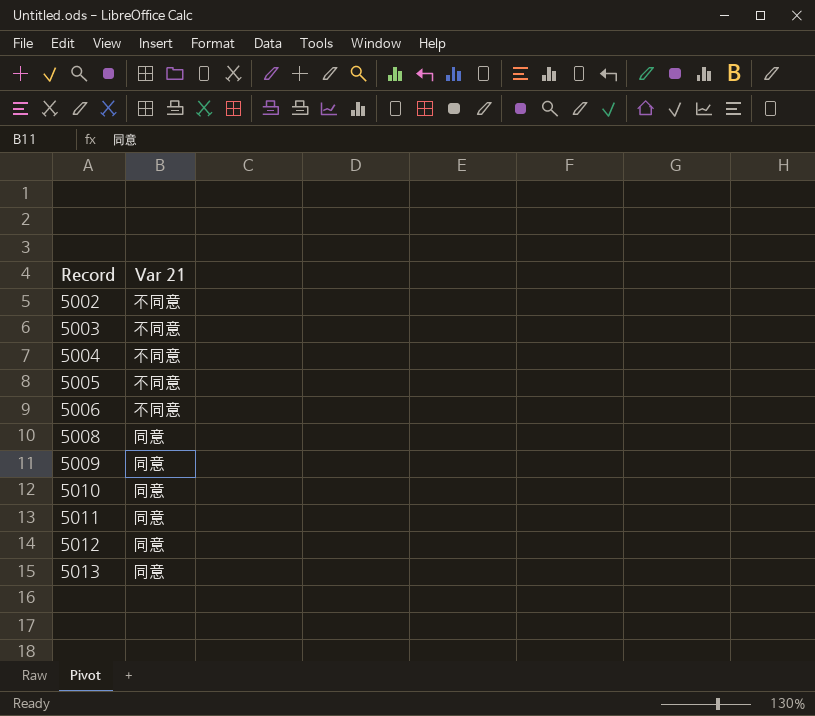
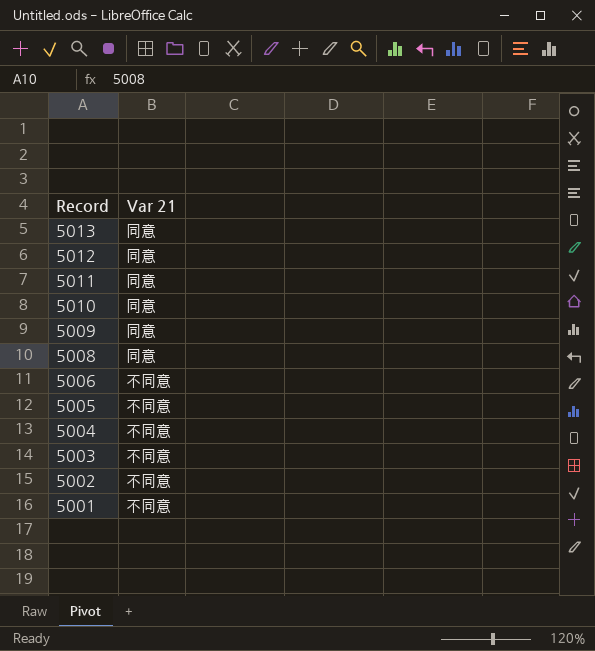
row order: Record ascending -> Record descending
row 5001: none -> 不同意

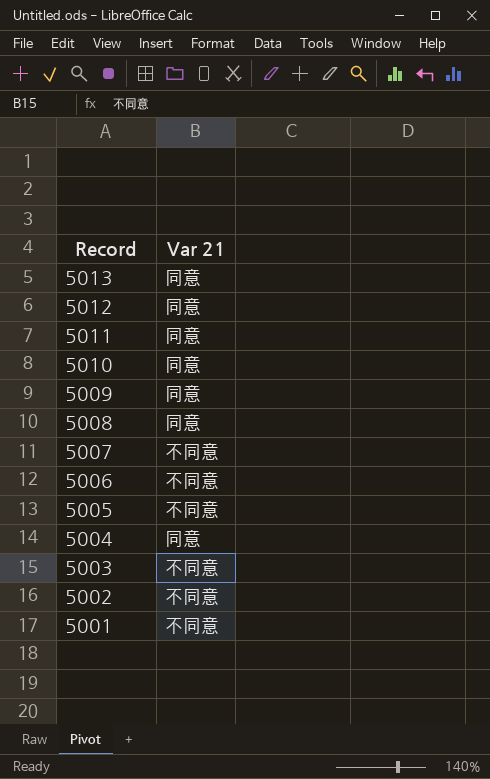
row 5007: none -> 不同意
5004 | Var 21: 不同意 -> 同意

